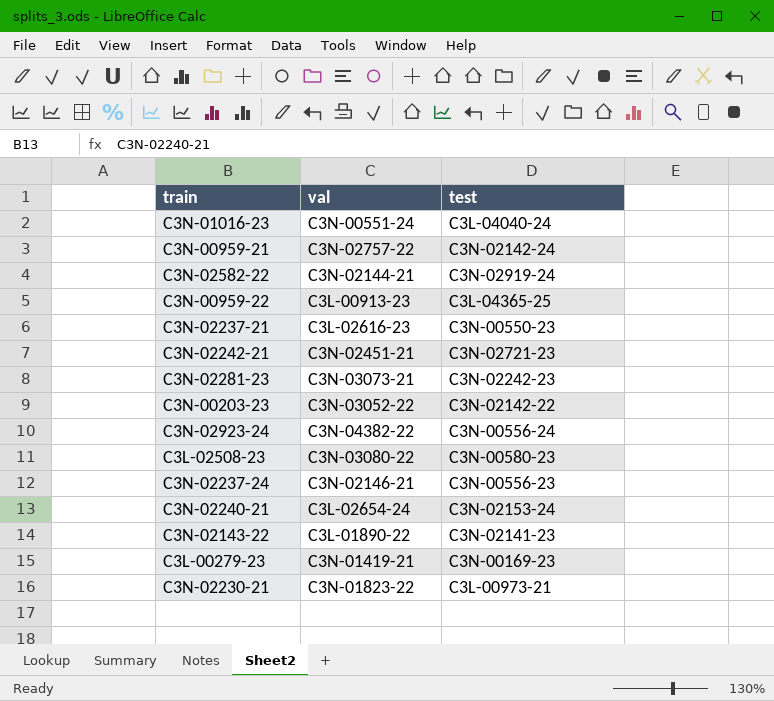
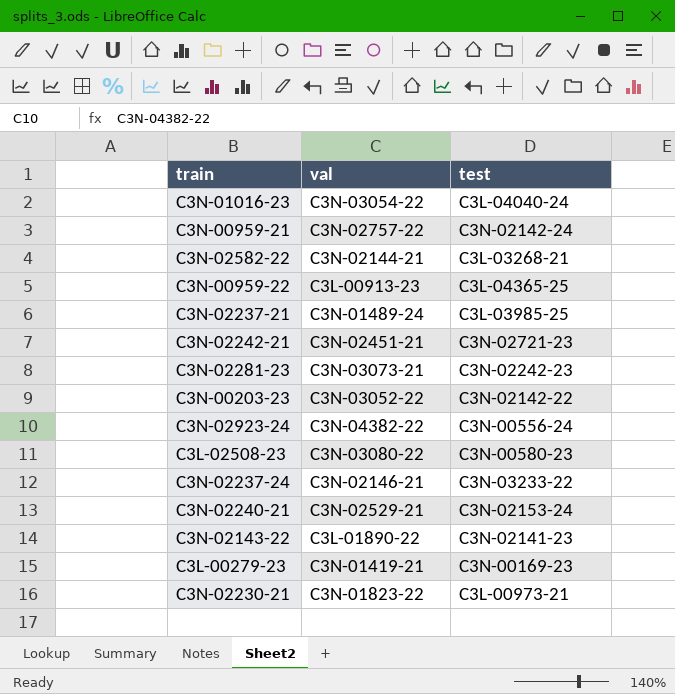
C3N-01016-23 | val: C3N-00551-24 -> C3N-03054-22
C3N-02582-22 | test: C3N-02919-24 -> C3L-03268-21
C3N-02237-21 | val: C3L-02616-23 -> C3N-01489-24
C3N-02237-21 | test: C3N-00550-23 -> C3L-03985-25
C3N-02237-24 | test: C3N-00556-23 -> C3N-03233-22
C3N-02240-21 | val: C3L-02654-24 -> C3N-02529-21

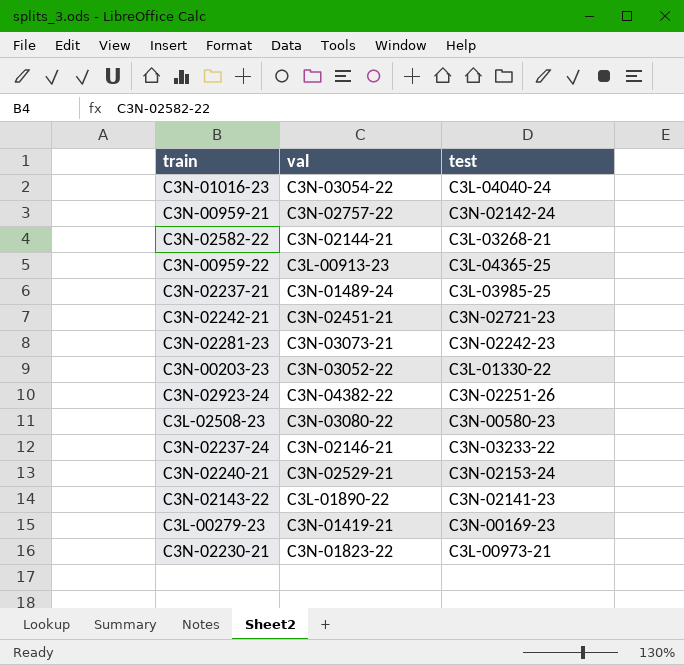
C3N-00203-23 | test: C3N-02142-22 -> C3L-01330-22
C3N-02923-24 | test: C3N-00556-24 -> C3N-02251-26

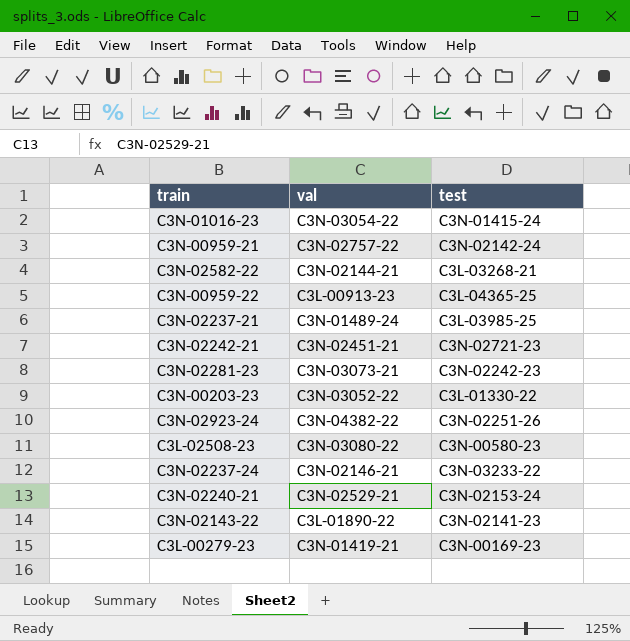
row C3N-02230-21: C3N-01823-22 | C3L-00973-21 -> none
C3N-01016-23 | test: C3L-04040-24 -> C3N-01415-24

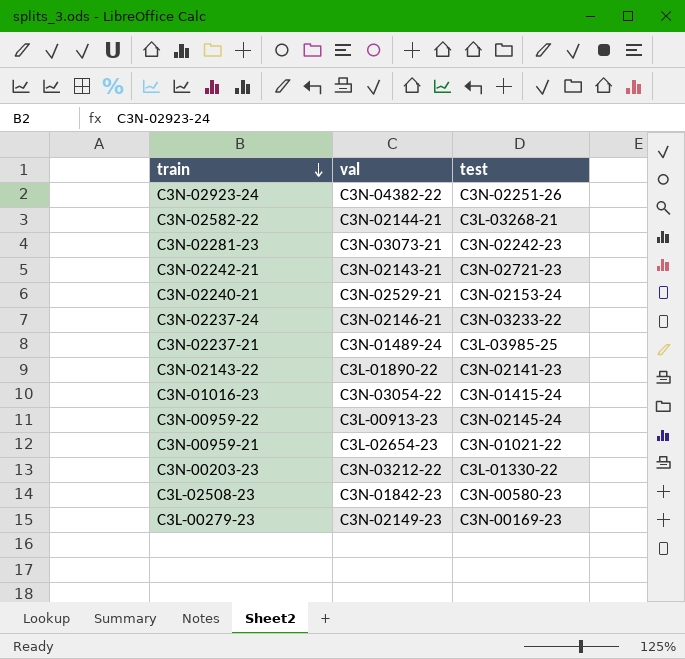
row order: none -> train descending
C3N-02242-21 | val: C3N-02451-21 -> C3N-02143-21
C3N-00959-22 | test: C3L-04365-25 -> C3N-02145-24
C3N-00959-21 | val: C3N-02757-22 -> C3L-02654-23
C3N-00959-21 | test: C3N-02142-24 -> C3N-01021-22
C3N-00203-23 | val: C3N-03052-22 -> C3N-03212-22
C3L-02508-23 | val: C3N-03080-22 -> C3N-01842-23
C3L-00279-23 | val: C3N-01419-21 -> C3N-02149-23

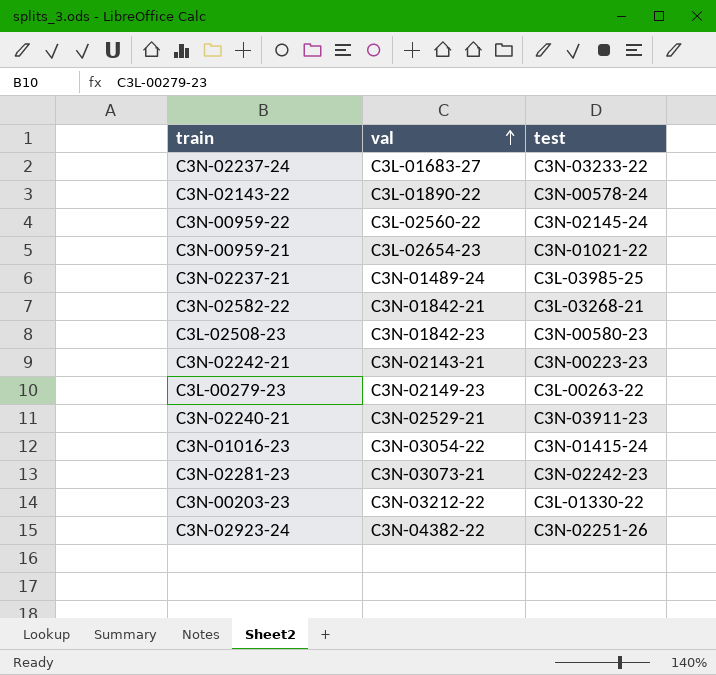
row order: train descending -> val ascending
C3N-02237-24 | val: C3N-02146-21 -> C3L-01683-27
C3N-02143-22 | test: C3N-02141-23 -> C3N-00578-24
C3N-00959-22 | val: C3L-00913-23 -> C3L-02560-22
C3N-02582-22 | val: C3N-02144-21 -> C3N-01842-21
C3N-02242-21 | test: C3N-02721-23 -> C3N-00223-23
C3L-00279-23 | test: C3N-00169-23 -> C3L-00263-22
C3N-02240-21 | test: C3N-02153-24 -> C3N-03911-23

